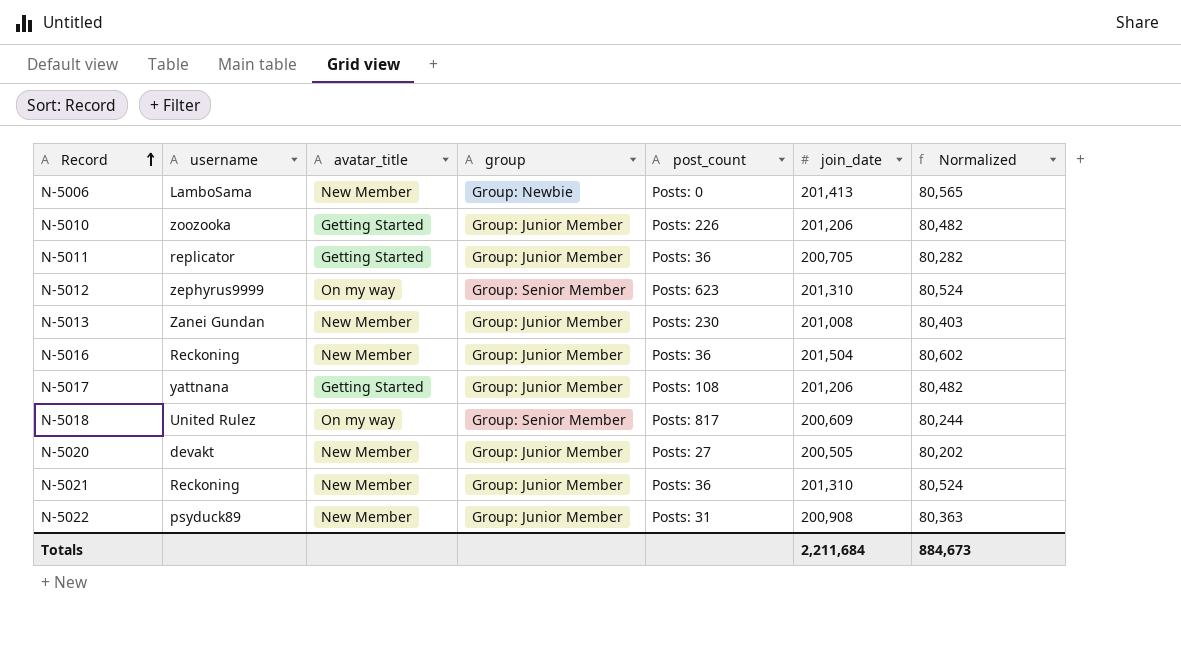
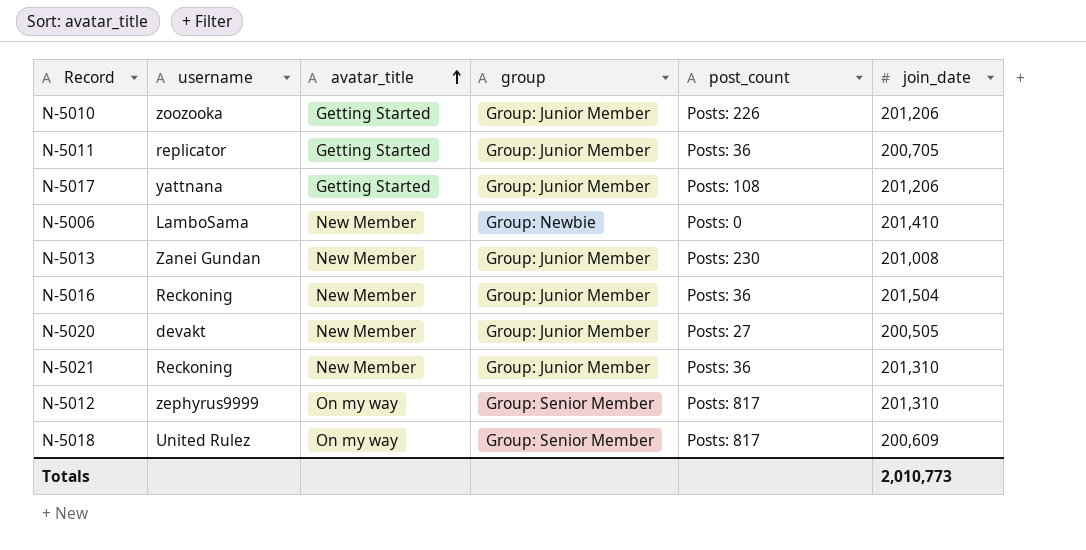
row order: Record ascending -> avatar_title ascending
column Normalized | formula: [join_date] * 0.4 -> none
row N-5022: psyduck89 | New Member | Group: Junior Member | Posts: 31 | 200,908 | 80,363 -> none
N-5006 | join_date: 201,413 -> 201,410
N-5012 | post_count: Posts: 623 -> Posts: 817
Totals | join_date: 2,211,684 -> 2,010,773

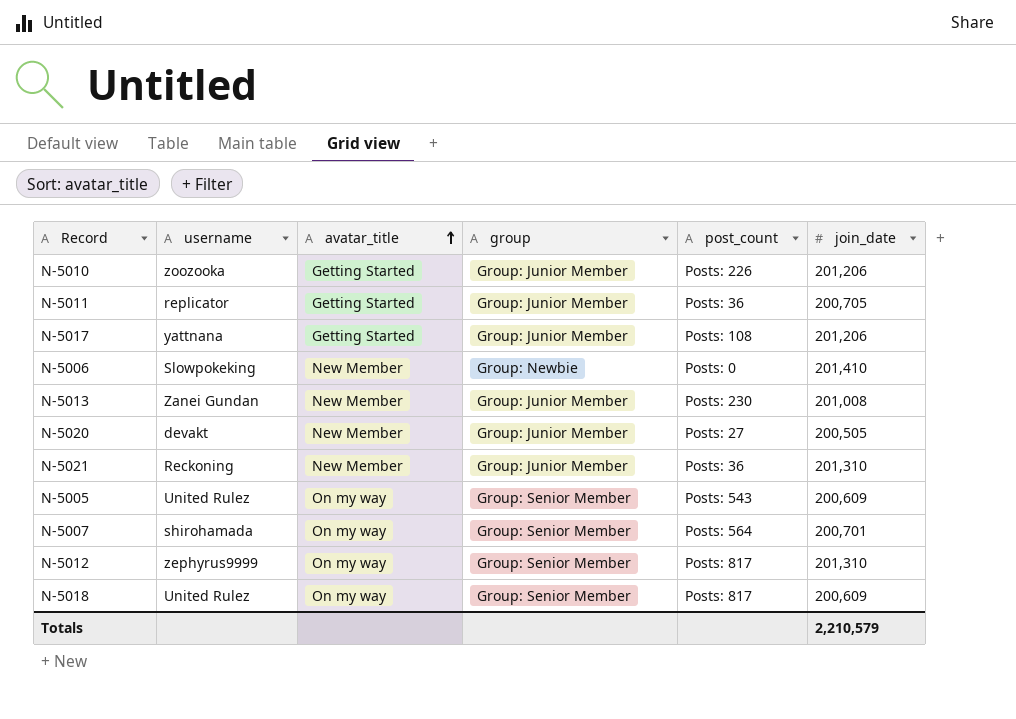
row N-5016: Reckoning | New Member | Group: Junior Member | Posts: 36 | 201,504 -> none
N-5006 | username: LamboSama -> Slowpokeking
row N-5005: none -> United Rulez | On my way | Group: Senior Member | Posts: 543 | 200,609
row N-5007: none -> shirohamada | On my way | Group: Senior Member | Posts: 564 | 200,701
Totals | join_date: 2,010,773 -> 2,210,579

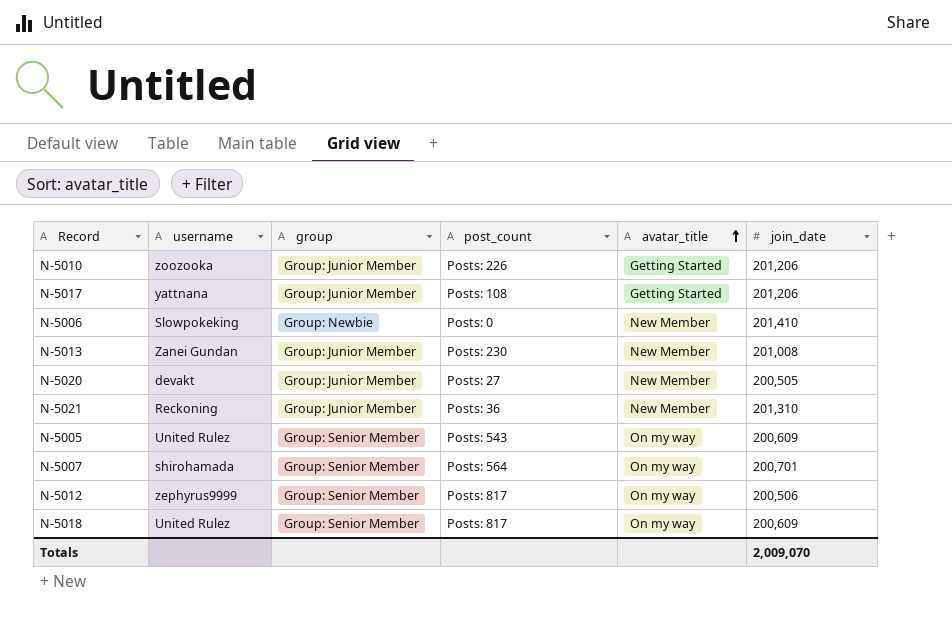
column avatar_title | position: 3 -> 5
row N-5011: replicator | Getting Started | Group: Junior Member | Posts: 36 | 200,705 -> none
N-5012 | join_date: 201,310 -> 200,506
Totals | join_date: 2,210,579 -> 2,009,070

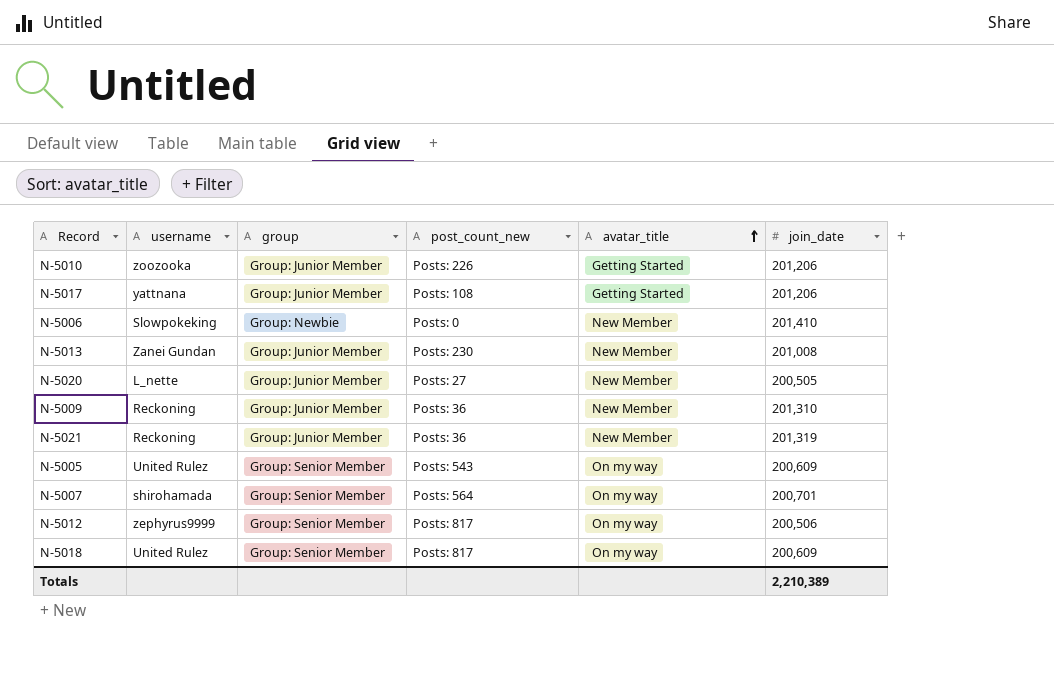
column name: post_count -> post_count_new
N-5020 | username: devakt -> L_nette
row N-5009: none -> Reckoning | Group: Junior Member | Posts: 36 | New Member | 201,310
N-5021 | join_date: 201,310 -> 201,319
Totals | join_date: 2,009,070 -> 2,210,389

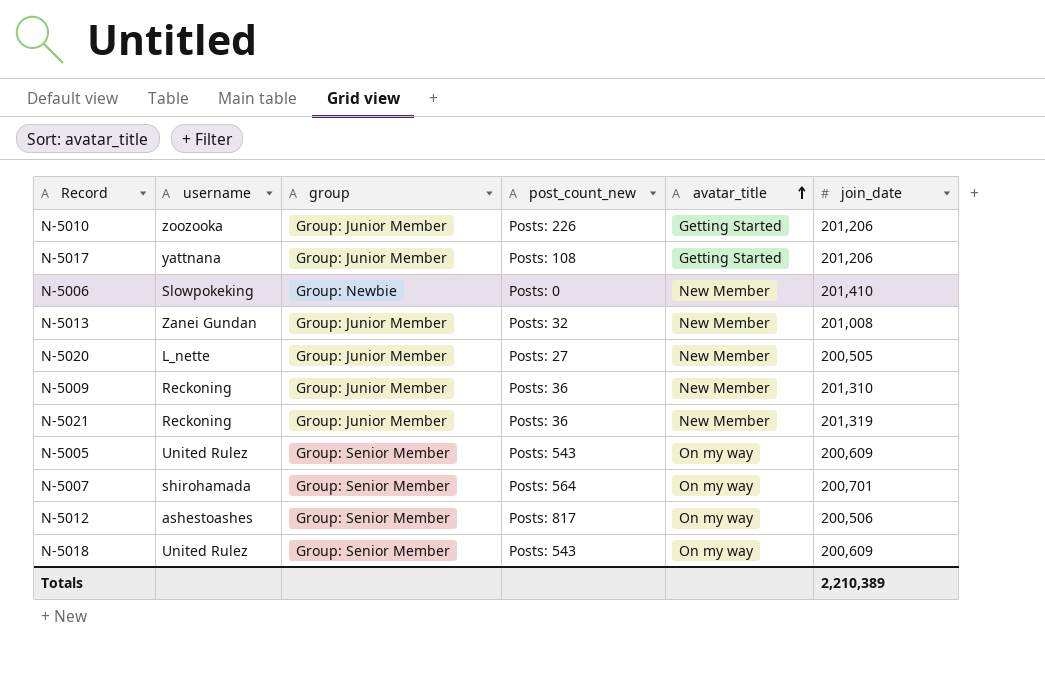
N-5013 | post_count_new: Posts: 230 -> Posts: 32
N-5012 | username: zephyrus9999 -> ashestoashes
N-5018 | post_count_new: Posts: 817 -> Posts: 543

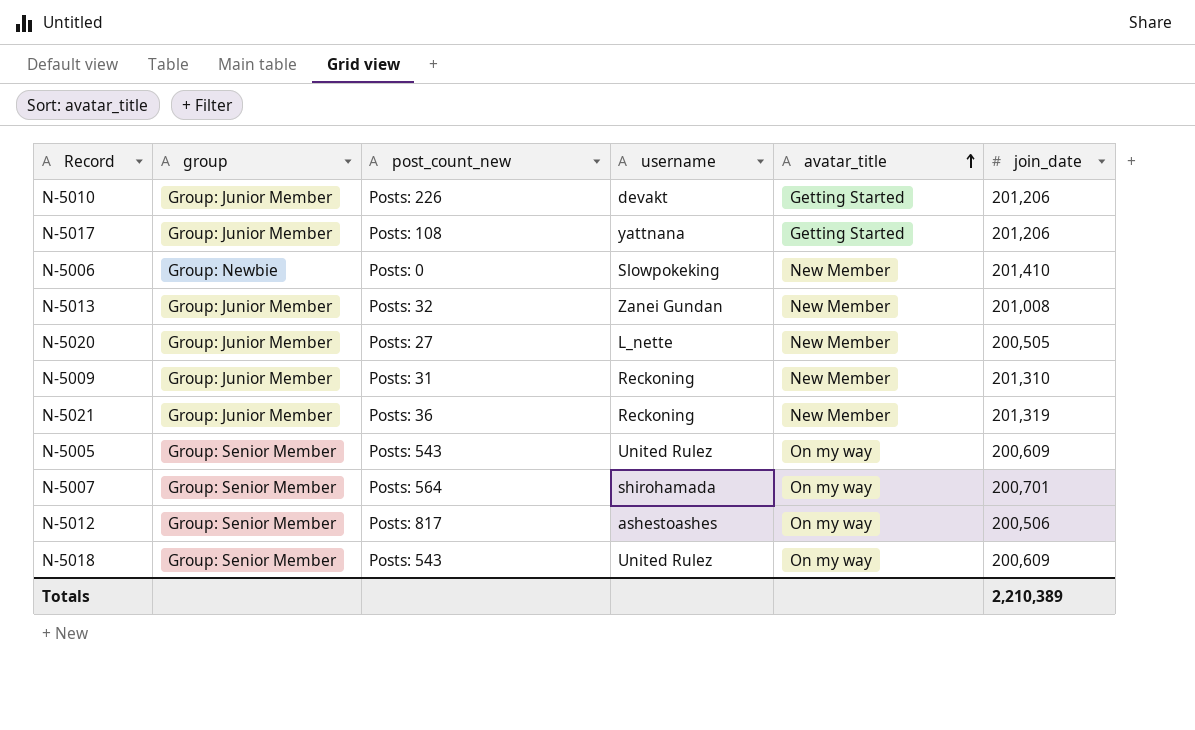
column username | position: 2 -> 4
N-5010 | username: zoozooka -> devakt
N-5009 | post_count_new: Posts: 36 -> Posts: 31

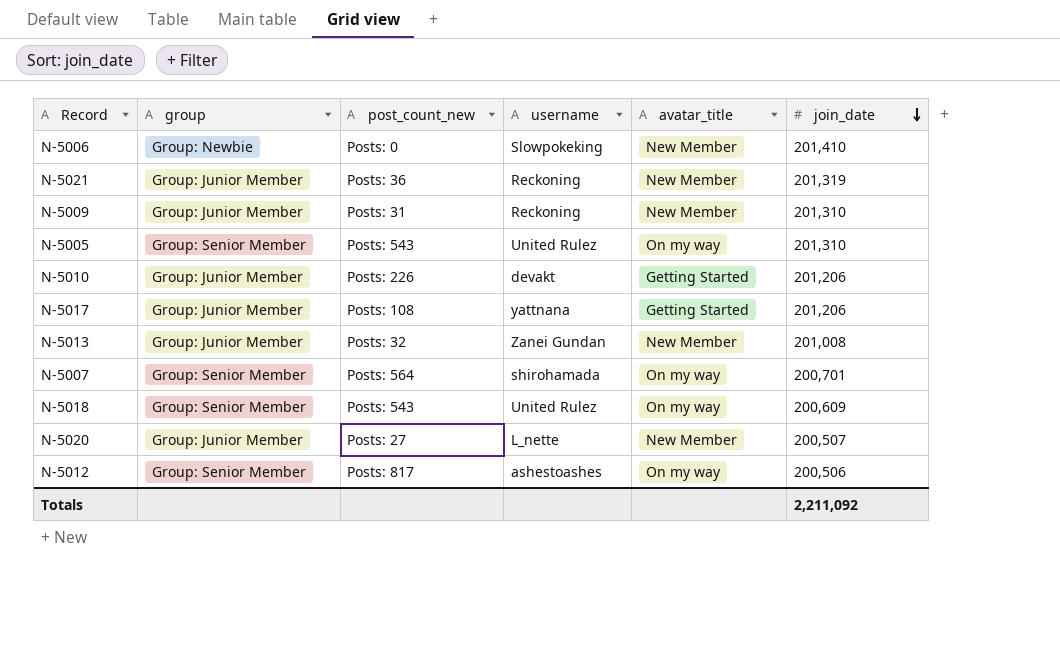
row order: avatar_title ascending -> join_date descending
N-5005 | join_date: 200,609 -> 201,310
N-5020 | join_date: 200,505 -> 200,507
Totals | join_date: 2,210,389 -> 2,211,092

